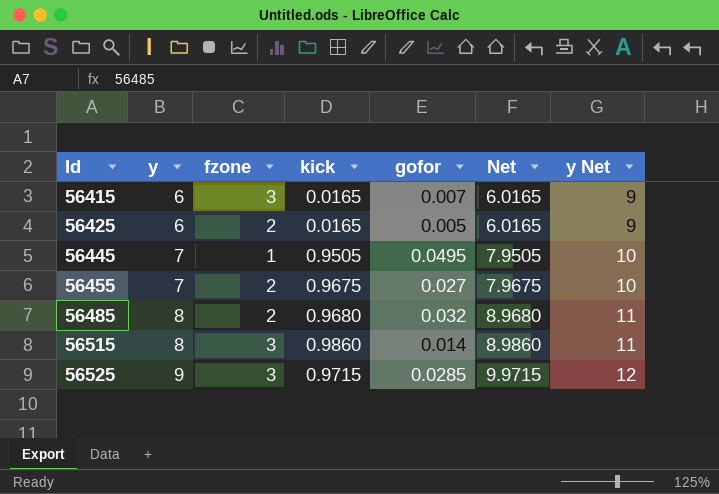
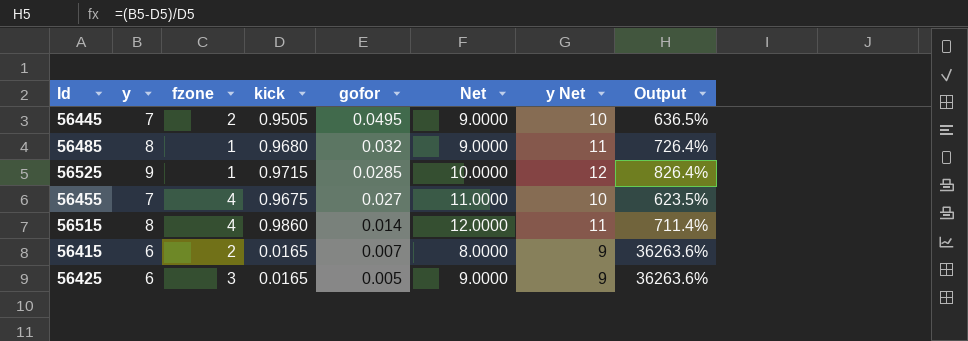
row order: Id ascending -> gofor descending
column Net | formula: [y] + [kick] -> [y] + [fzone]
column Output | formula: none -> ([y] - [kick]) / [kick]
56445 | fzone: 1 -> 2
56485 | fzone: 2 -> 1
56525 | fzone: 3 -> 1
56455 | fzone: 2 -> 4
56515 | fzone: 3 -> 4
56415 | fzone: 3 -> 2
56425 | fzone: 2 -> 3

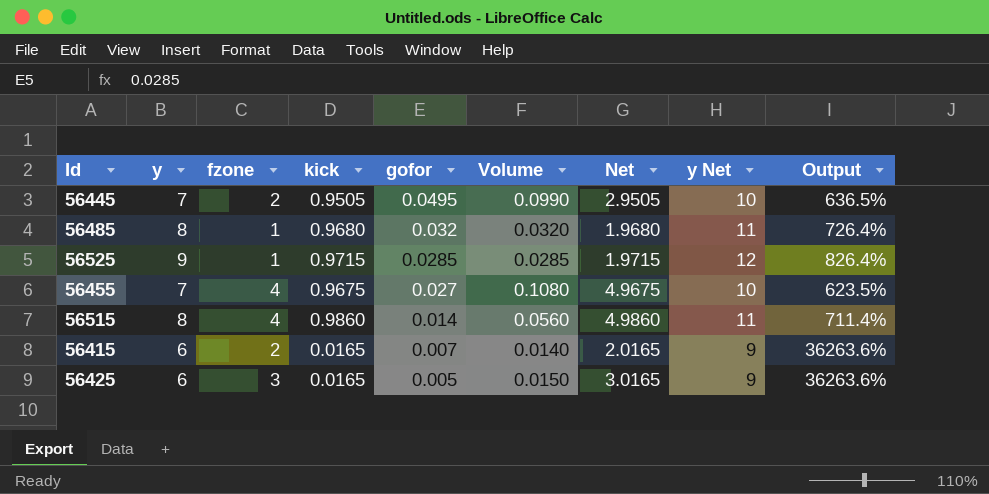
column Volume | formula: none -> [fzone] * [gofor]
column Net | formula: [y] + [fzone] -> [fzone] + [kick]

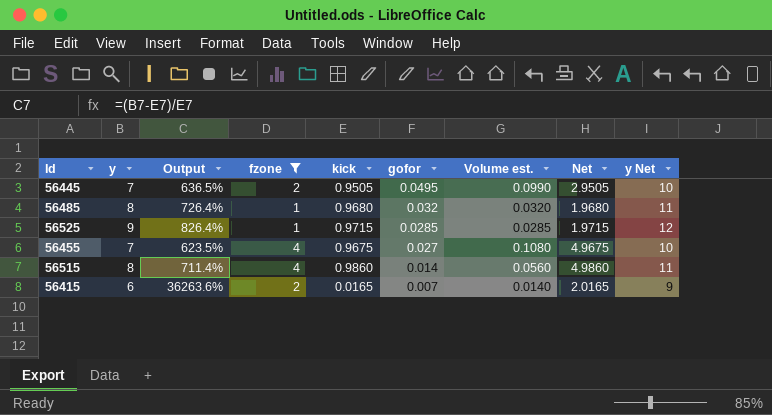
filter: none -> fzone != 3
column Output | position: 9 -> 3
column name: Volume -> Volume est.

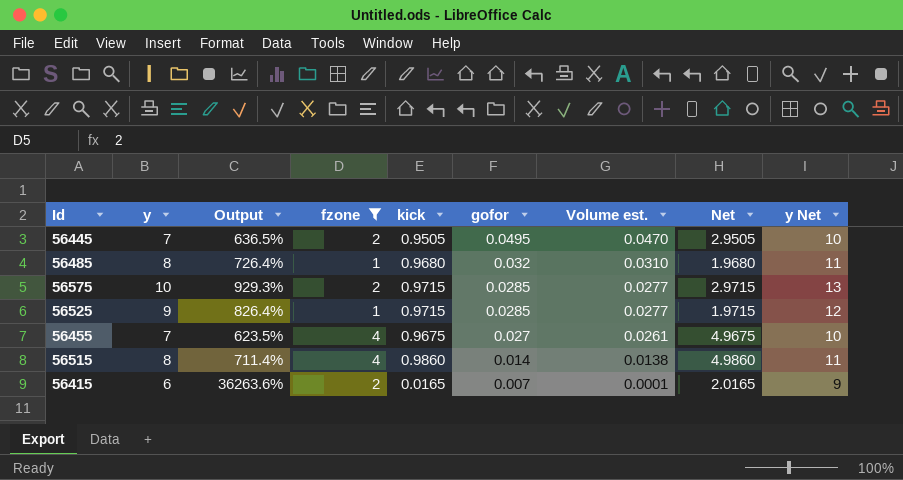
column Volume est. | formula: [fzone] * [gofor] -> [kick] * [gofor]
row 56575: none -> 10 | 929.3% | 2 | 0.9715 | 0.0285 | 0.0277 | 2.9715 | 13

